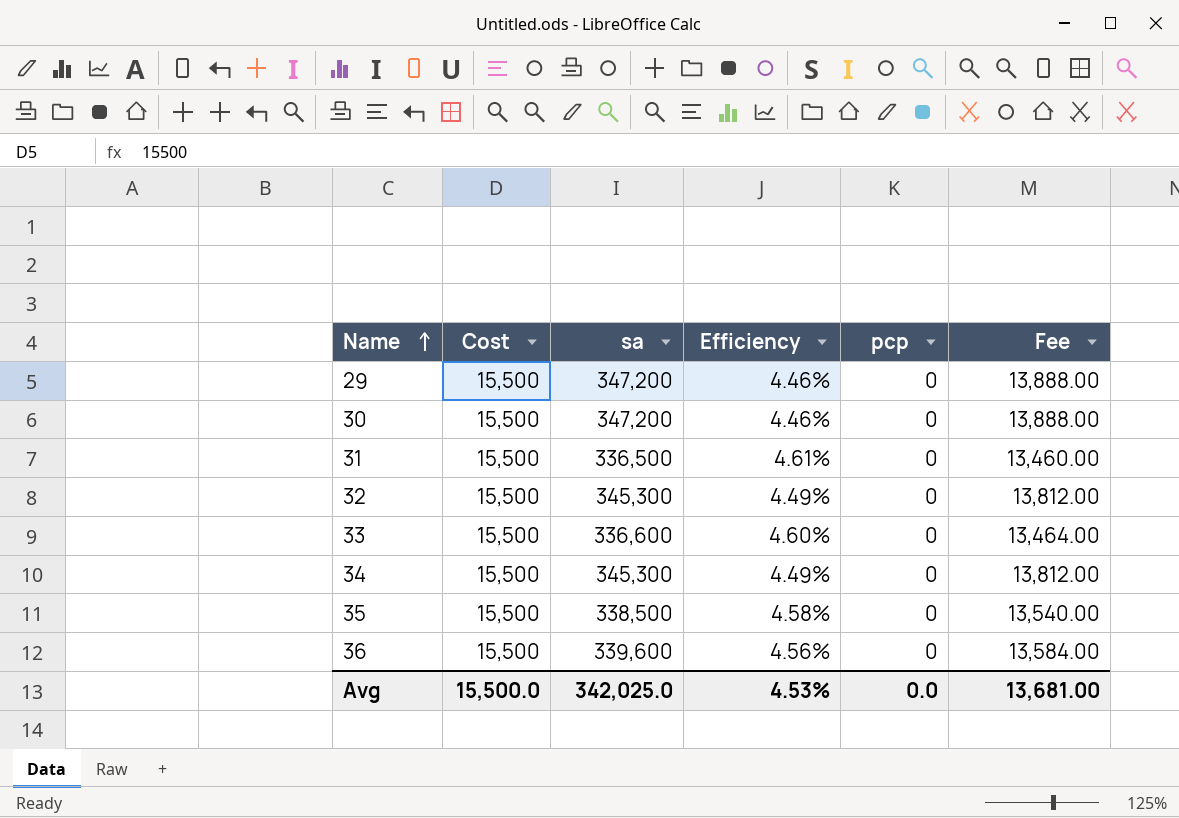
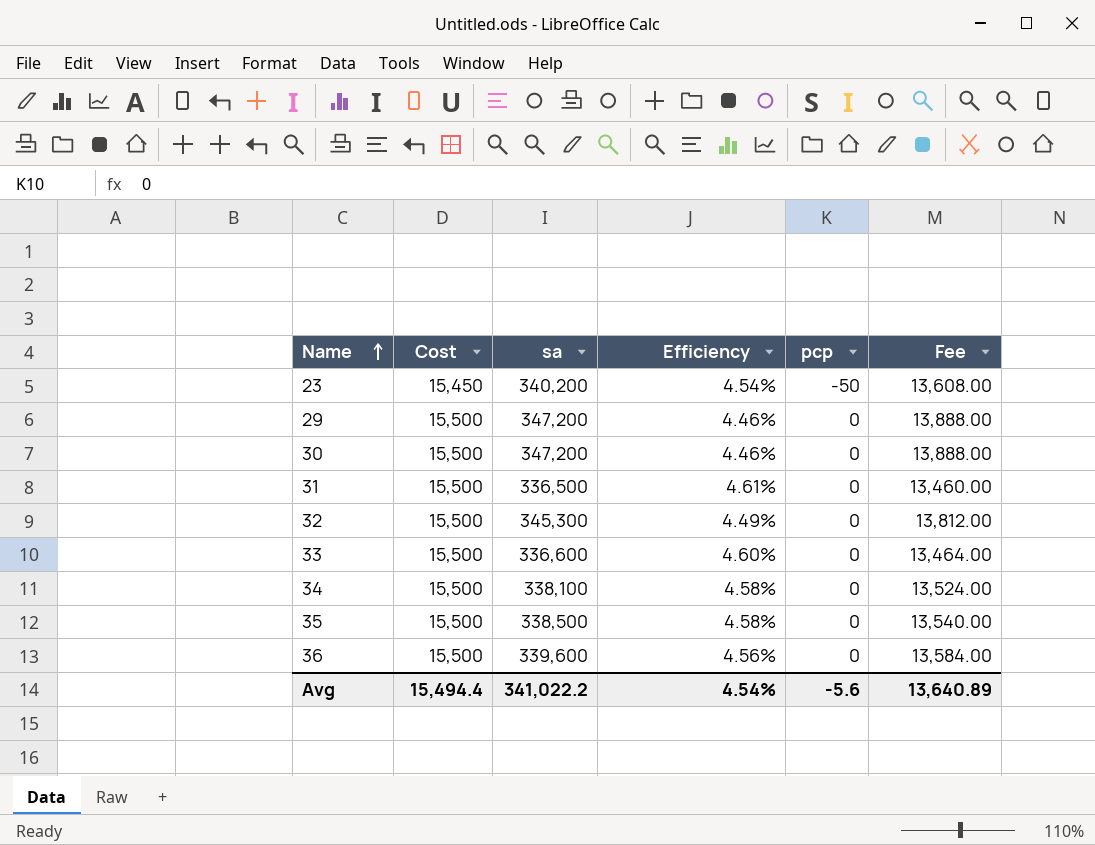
row 23: none -> 15,450 | 340,200 | 4.54% | -50 | 13,608.00
34 | sa: 345,300 -> 338,100
34 | Efficiency: 4.49% -> 4.58%
34 | Fee: 13,812.00 -> 13,524.00
Avg | Cost: 15,500.0 -> 15,494.4
Avg | sa: 342,025.0 -> 341,022.2
Avg | Efficiency: 4.53% -> 4.54%
Avg | pcp: 0.0 -> -5.6
Avg | Fee: 13,681.00 -> 13,640.89

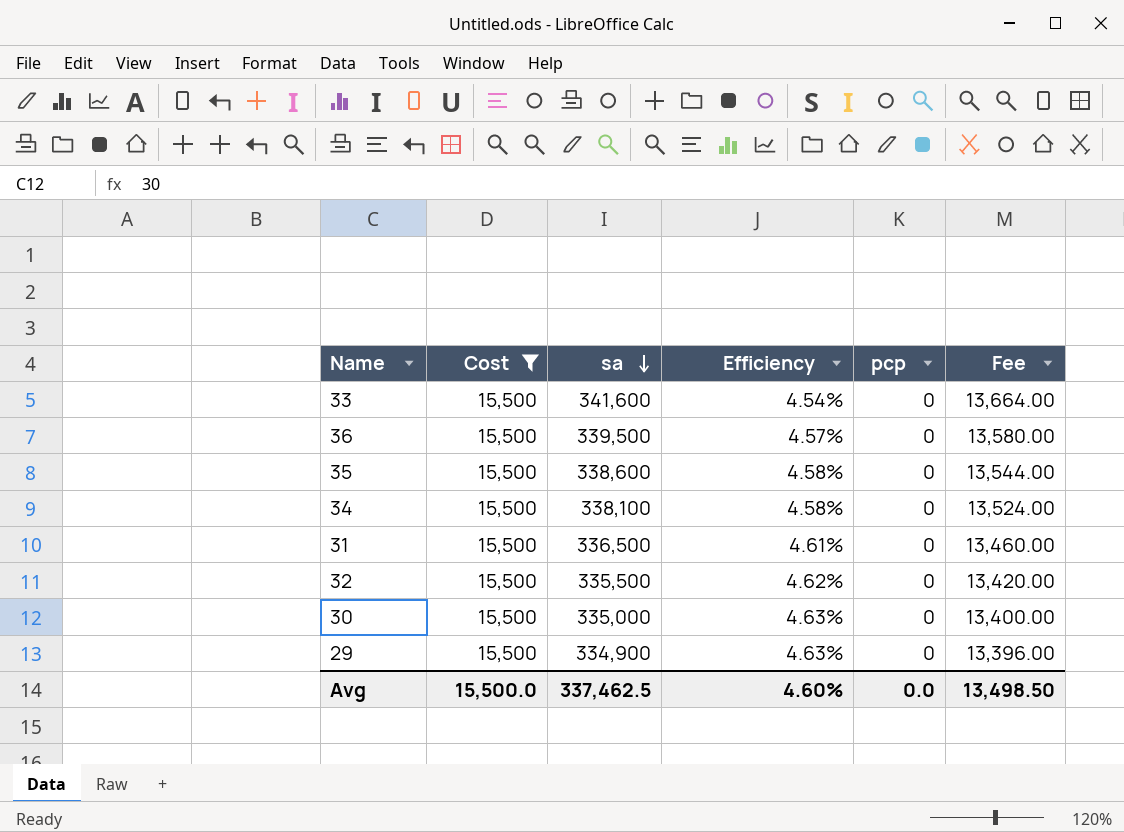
filter: none -> Cost = 15,500
row order: Name ascending -> sa descending
33 | sa: 336,600 -> 341,600
33 | Efficiency: 4.60% -> 4.54%
33 | Fee: 13,464.00 -> 13,664.00
36 | sa: 339,600 -> 339,500
36 | Efficiency: 4.56% -> 4.57%
36 | Fee: 13,584.00 -> 13,580.00
35 | sa: 338,500 -> 338,600
35 | Fee: 13,540.00 -> 13,544.00
32 | sa: 345,300 -> 335,500
32 | Efficiency: 4.49% -> 4.62%
32 | Fee: 13,812.00 -> 13,420.00
30 | sa: 347,200 -> 335,000
30 | Efficiency: 4.46% -> 4.63%
30 | Fee: 13,888.00 -> 13,400.00
29 | sa: 347,200 -> 334,900
29 | Efficiency: 4.46% -> 4.63%
29 | Fee: 13,888.00 -> 13,396.00
Avg | Cost: 15,494.4 -> 15,500.0
Avg | sa: 341,022.2 -> 337,462.5
Avg | Efficiency: 4.54% -> 4.60%
Avg | pcp: -5.6 -> 0.0
Avg | Fee: 13,640.89 -> 13,498.50

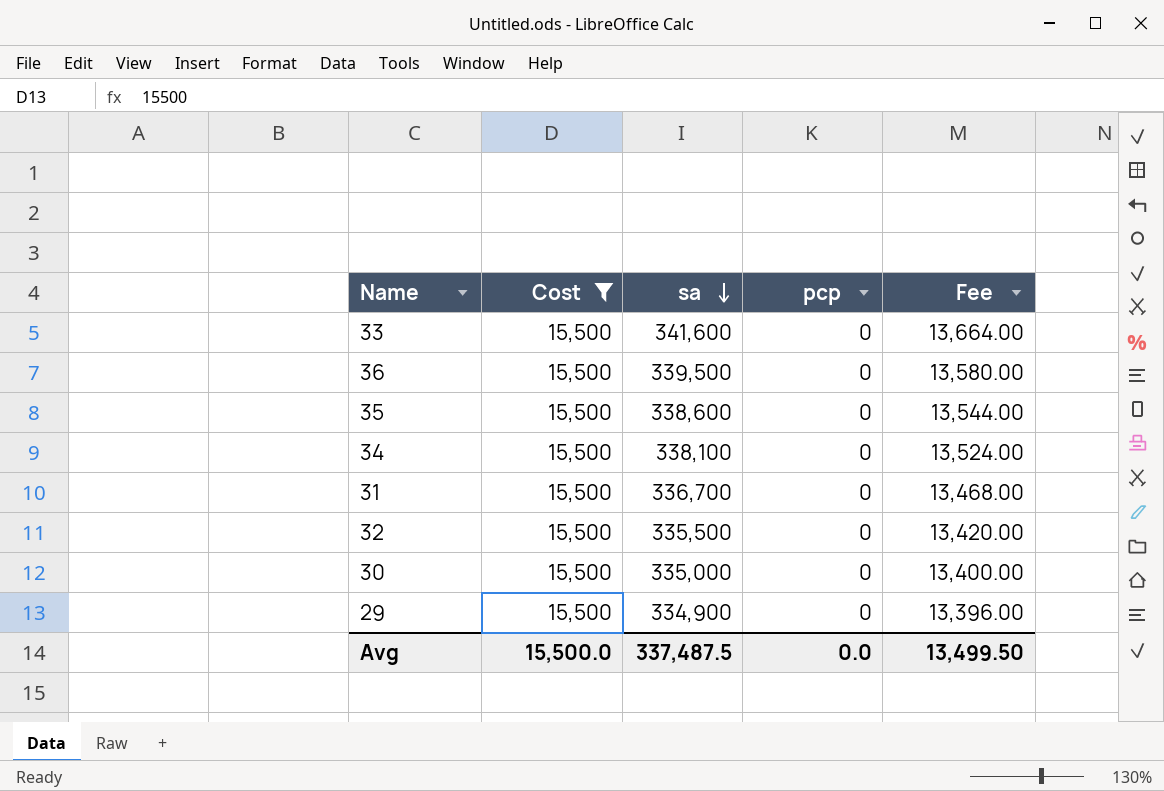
column Efficiency | formula: [Cost] / [sa] -> none
31 | sa: 336,500 -> 336,700
31 | Fee: 13,460.00 -> 13,468.00
Avg | sa: 337,462.5 -> 337,487.5
Avg | Fee: 13,498.50 -> 13,499.50

